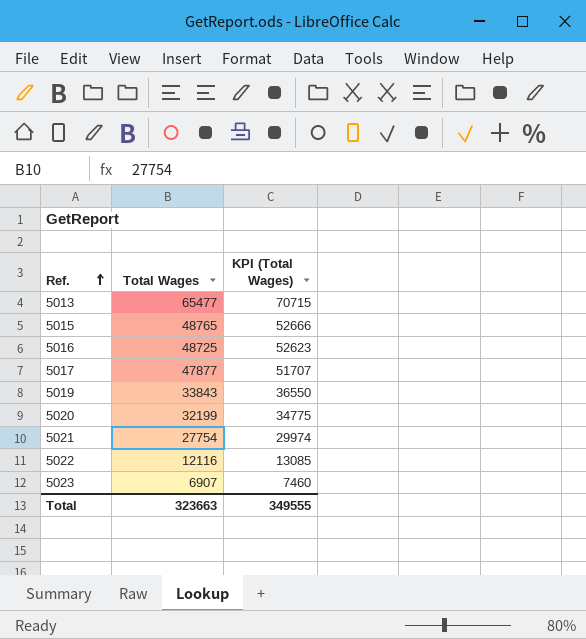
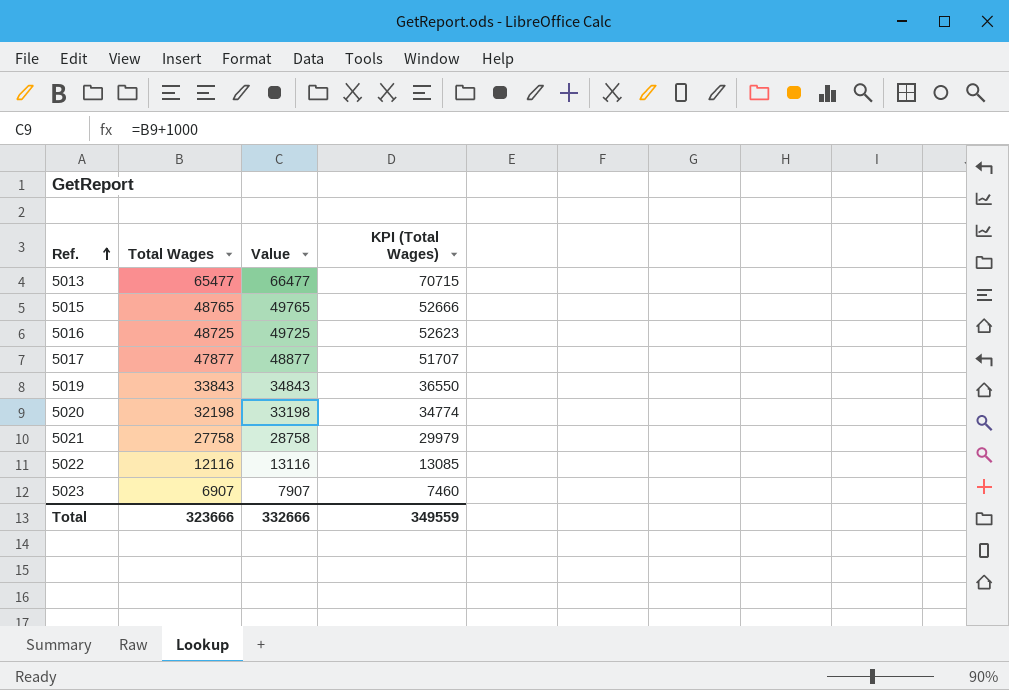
column Value | formula: none -> [Total Wages] + 1000
5020 | Total Wages: 32199 -> 32198
5020 | KPI (Total Wages): 34775 -> 34774
5021 | Total Wages: 27754 -> 27758
5021 | KPI (Total Wages): 29974 -> 29979
Total | Total Wages: 323663 -> 323666
Total | KPI (Total Wages): 349555 -> 349559

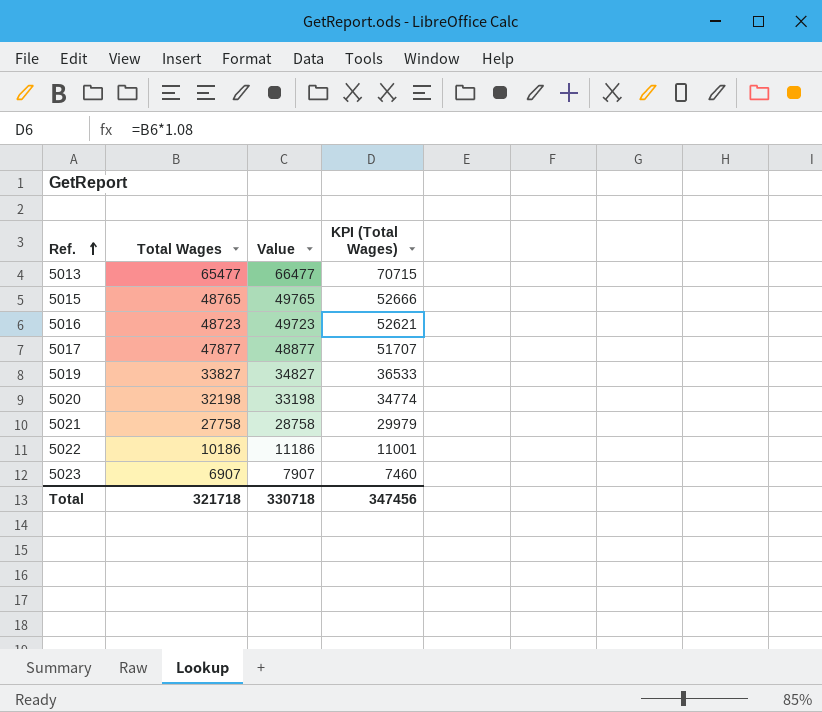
5016 | Total Wages: 48725 -> 48723
5016 | Value: 49725 -> 49723
5016 | KPI (Total Wages): 52623 -> 52621
5019 | Total Wages: 33843 -> 33827
5019 | Value: 34843 -> 34827
5019 | KPI (Total Wages): 36550 -> 36533
5022 | Total Wages: 12116 -> 10186
5022 | Value: 13116 -> 11186
5022 | KPI (Total Wages): 13085 -> 11001
Total | Total Wages: 323666 -> 321718
Total | Value: 332666 -> 330718
Total | KPI (Total Wages): 349559 -> 347456

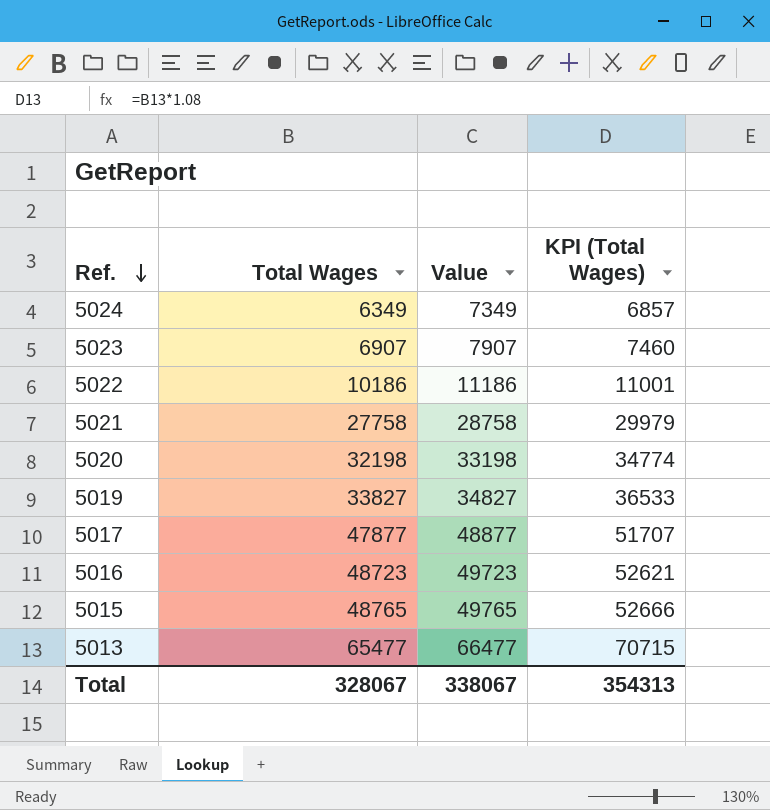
row order: Ref. ascending -> Ref. descending
row 5024: none -> 6349 | 7349 | 6857
Total | Total Wages: 321718 -> 328067
Total | Value: 330718 -> 338067
Total | KPI (Total Wages): 347456 -> 354313

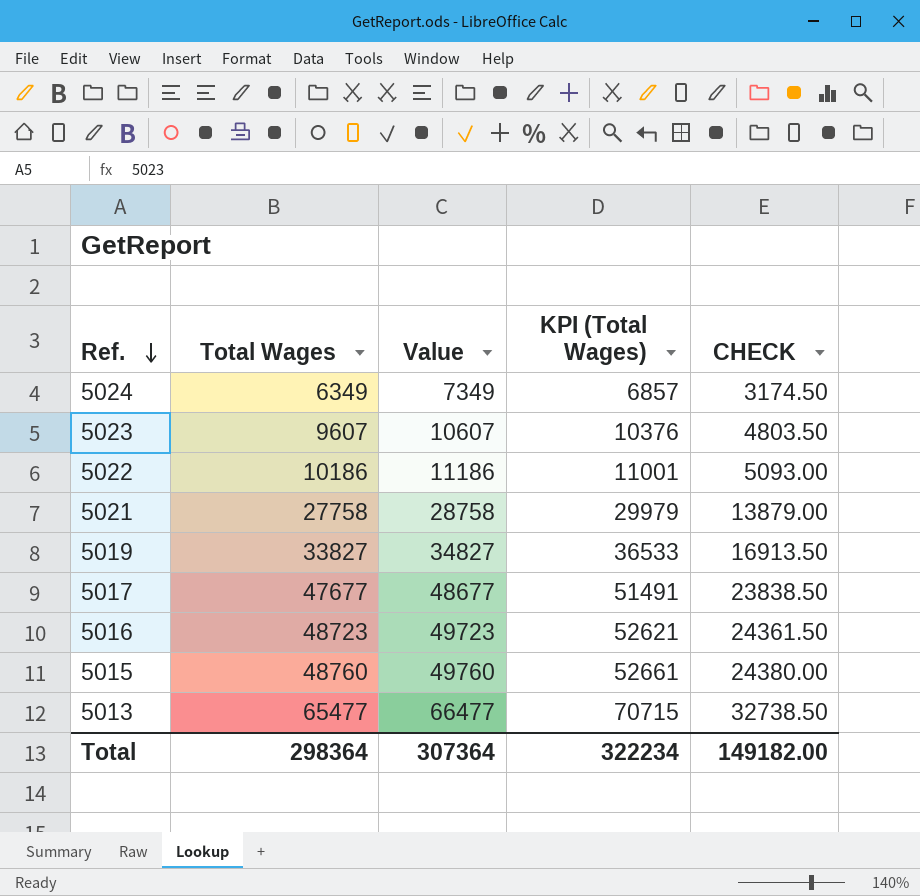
column CHECK | formula: none -> [Total Wages] * 0.5
row 5020: 32198 | 33198 | 34774 -> none
5023 | Total Wages: 6907 -> 9607
5023 | Value: 7907 -> 10607
5023 | KPI (Total Wages): 7460 -> 10376
5017 | Total Wages: 47877 -> 47677
5017 | Value: 48877 -> 48677
5017 | KPI (Total Wages): 51707 -> 51491
5015 | Total Wages: 48765 -> 48760
5015 | Value: 49765 -> 49760
5015 | KPI (Total Wages): 52666 -> 52661
Total | Total Wages: 328067 -> 298364
Total | Value: 338067 -> 307364
Total | KPI (Total Wages): 354313 -> 322234

